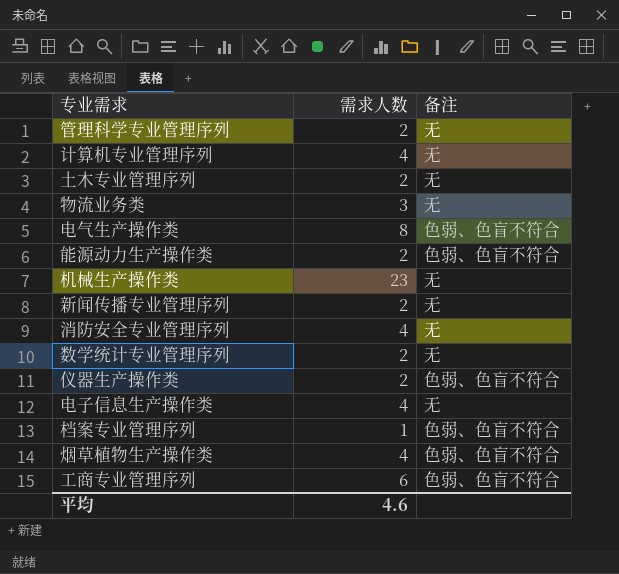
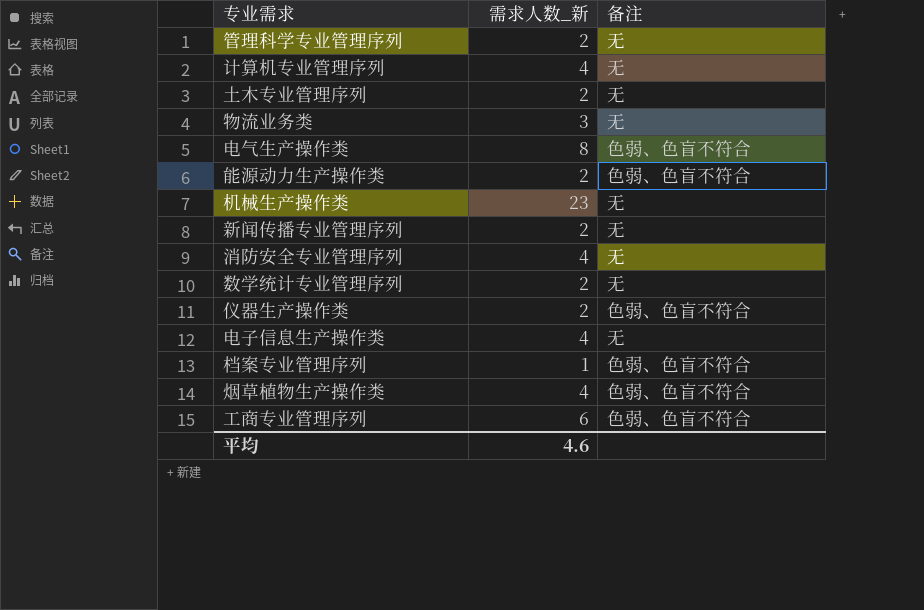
column name: 需求人数 -> 需求人数_新

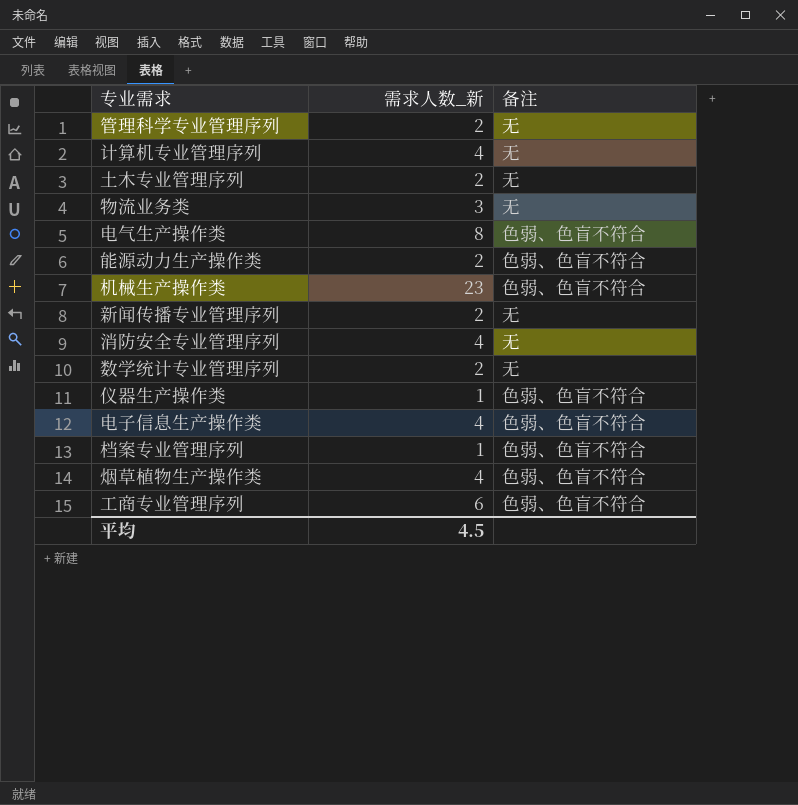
机械生产操作类 | 备注: 无 -> 色弱、色盲不符合
仪器生产操作类 | 需求人数_新: 2 -> 1
电子信息生产操作类 | 备注: 无 -> 色弱、色盲不符合
平均 | 需求人数_新: 4.6 -> 4.5

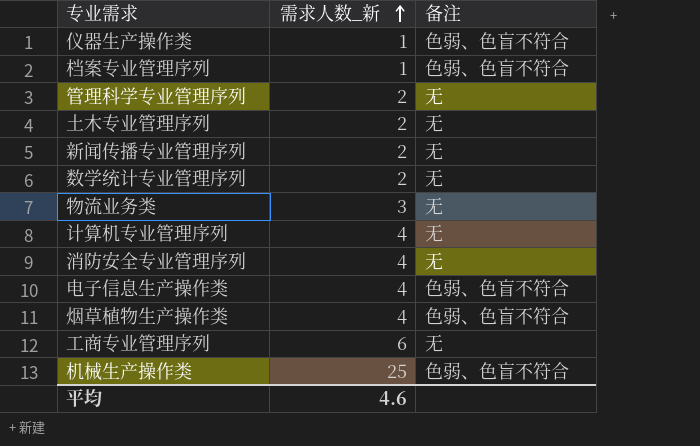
row order: none -> 需求人数_新 ascending
row 电气生产操作类: 8 | 色弱、色盲不符合 -> none
row 能源动力生产操作类: 2 | 色弱、色盲不符合 -> none
工商专业管理序列 | 备注: 色弱、色盲不符合 -> 无
机械生产操作类 | 需求人数_新: 23 -> 25
平均 | 需求人数_新: 4.5 -> 4.6

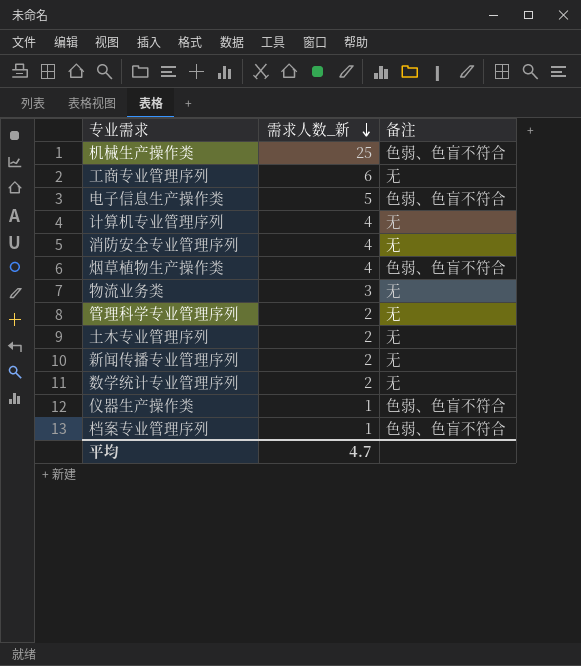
row order: 需求人数_新 ascending -> 需求人数_新 descending
电子信息生产操作类 | 需求人数_新: 4 -> 5
平均 | 需求人数_新: 4.6 -> 4.7

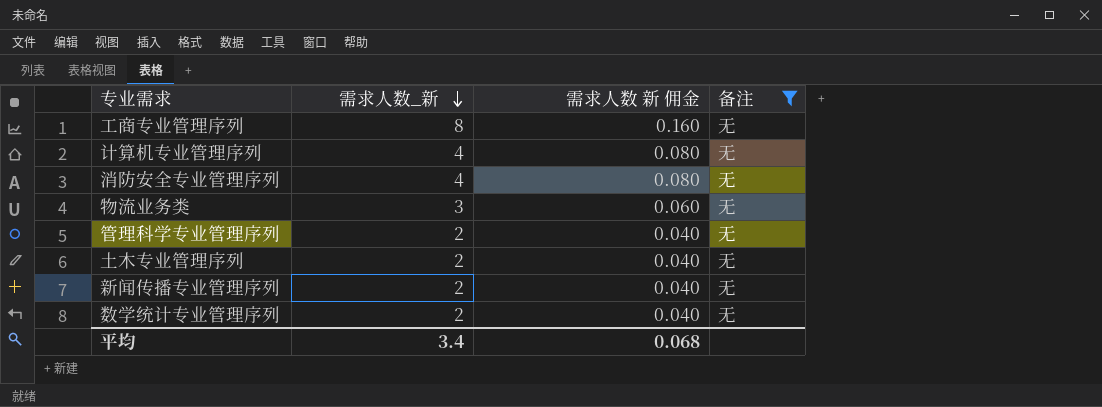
filter: none -> 备注 = 无
column 需求人数 新 佣金 | formula: none -> [需求人数_新] * 0.02
工商专业管理序列 | 需求人数_新: 6 -> 8
平均 | 需求人数_新: 4.7 -> 3.4

